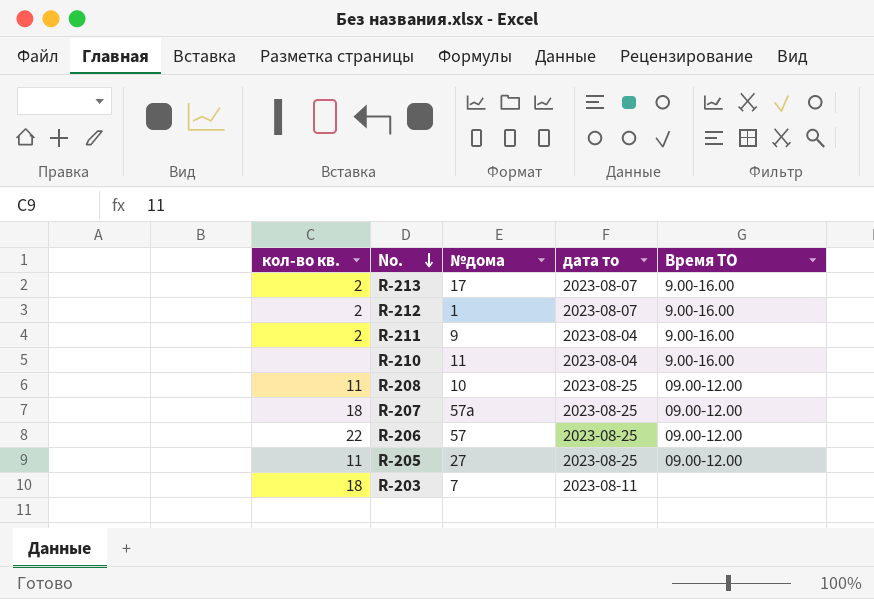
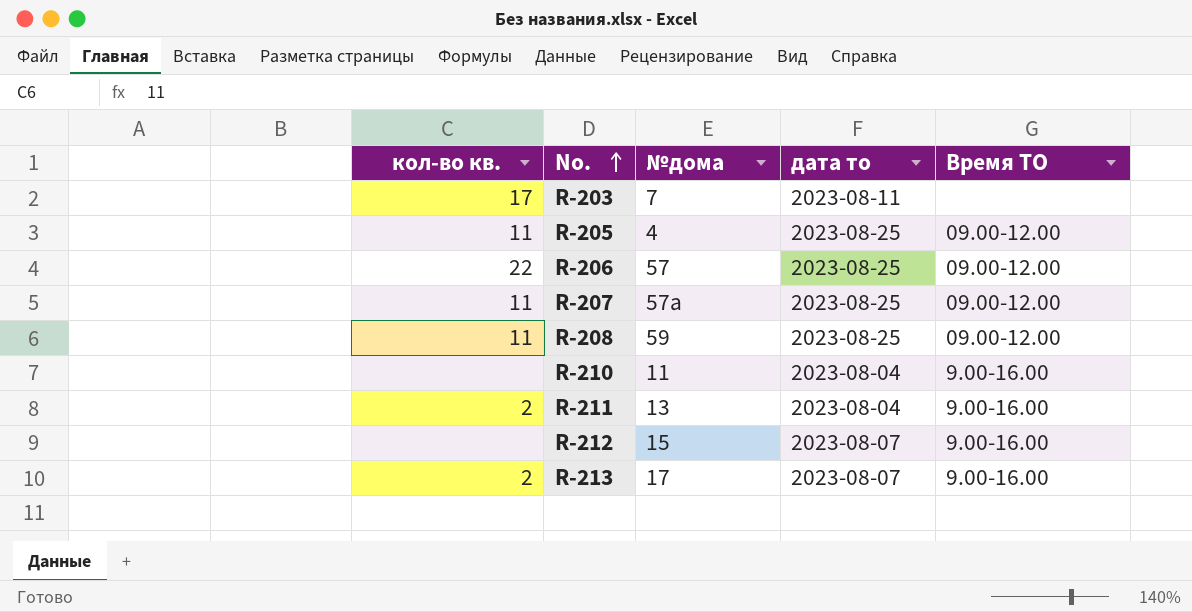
row order: No. descending -> No. ascending
R-203 | кол-во кв.: 18 -> 17
R-205 | №дома: 27 -> 4
R-207 | кол-во кв.: 18 -> 11
R-208 | №дома: 10 -> 59
R-211 | №дома: 9 -> 13
R-212 | кол-во кв.: 2 -> none
R-212 | №дома: 1 -> 15

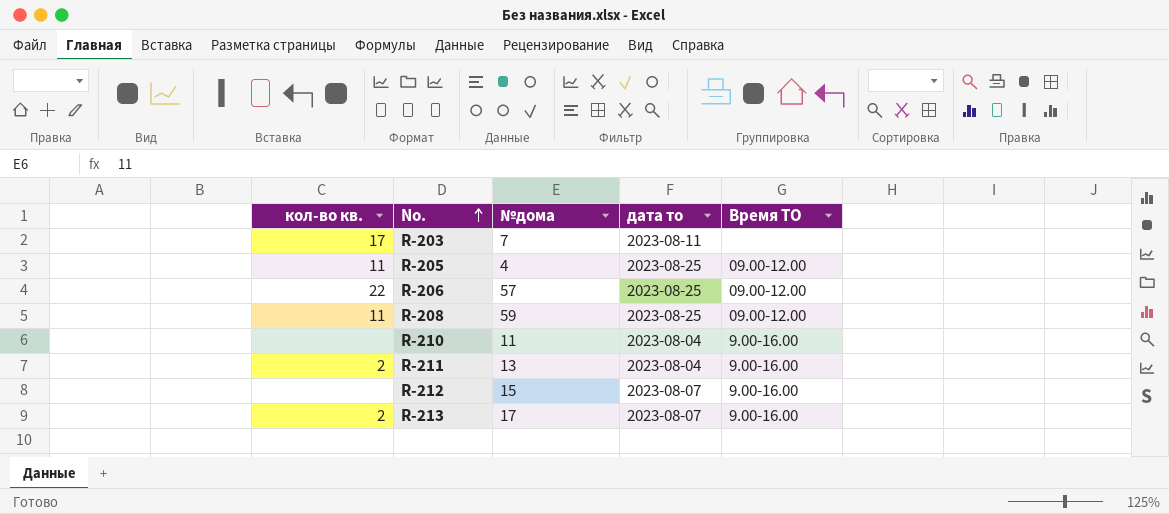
row R-207: 11 | 57а | 2023-08-25 | 09.00-12.00 -> none

